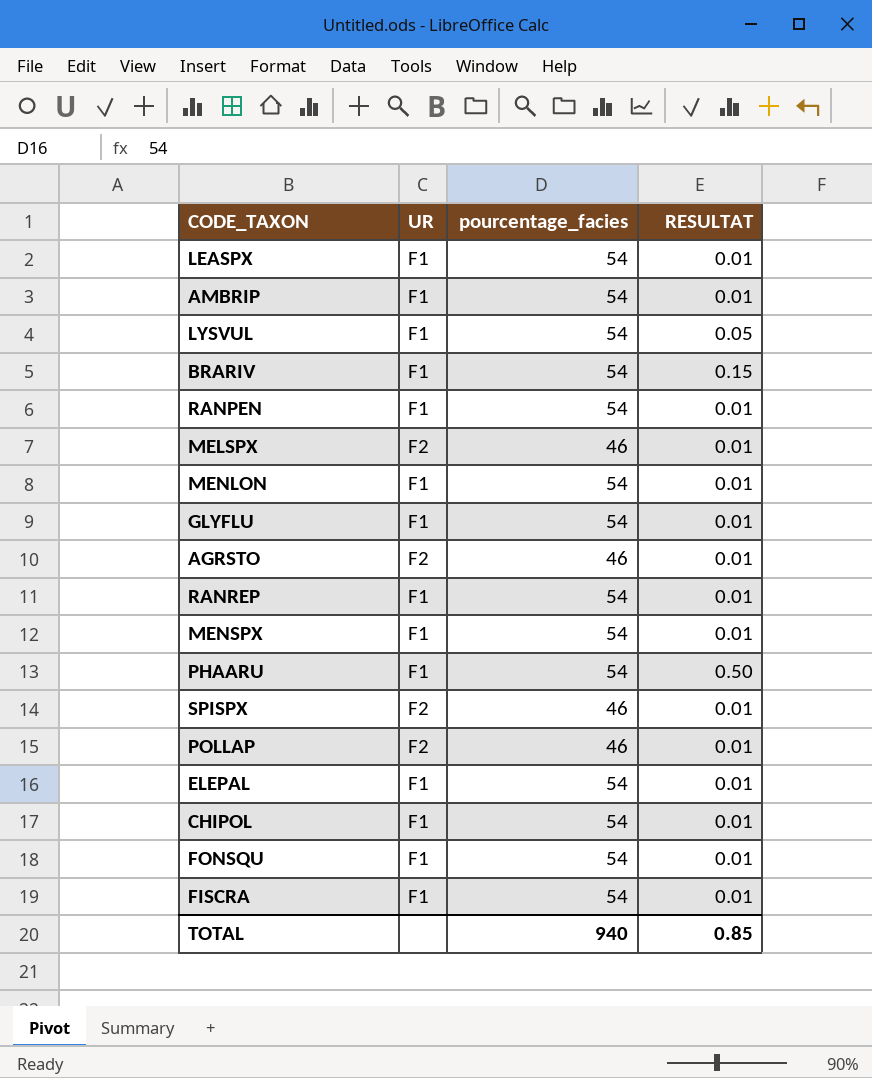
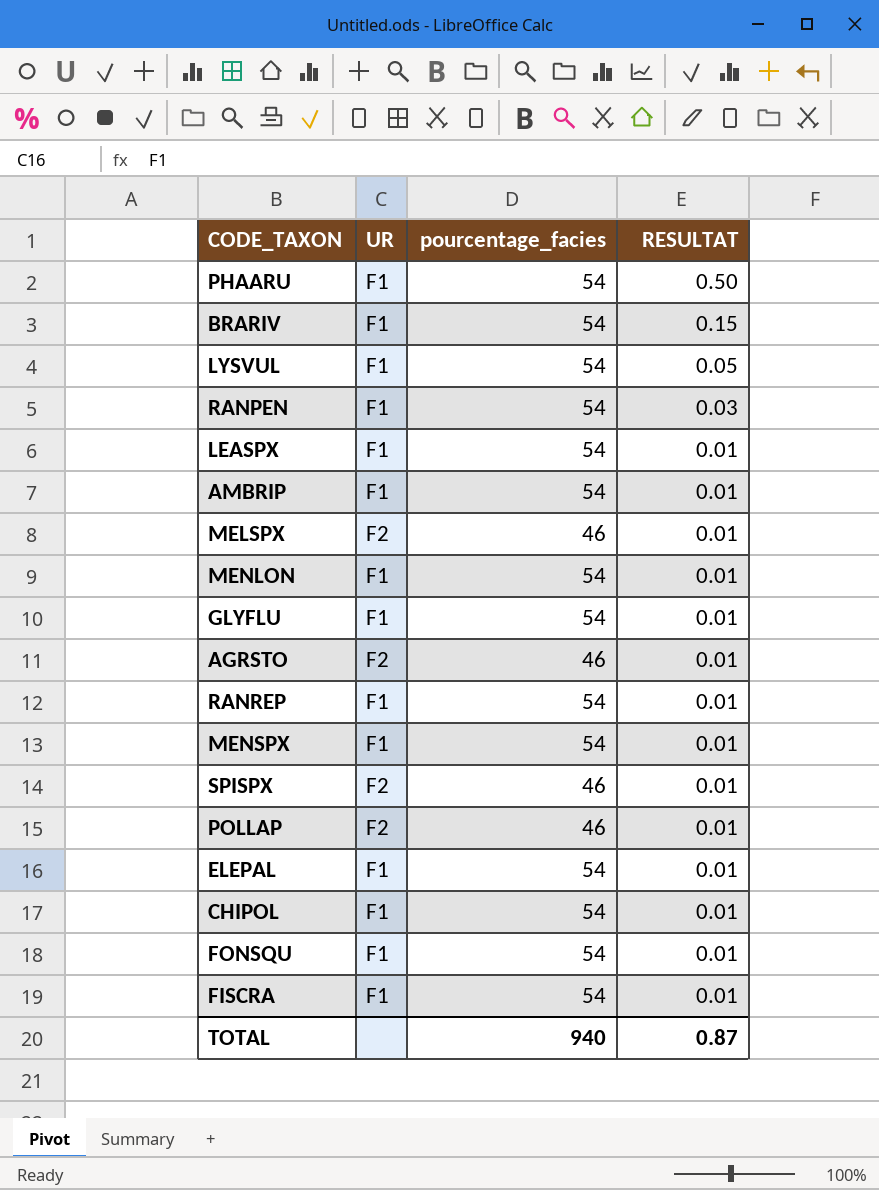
row order: none -> RESULTAT descending
RANPEN | RESULTAT: 0.01 -> 0.03
TOTAL | RESULTAT: 0.85 -> 0.87

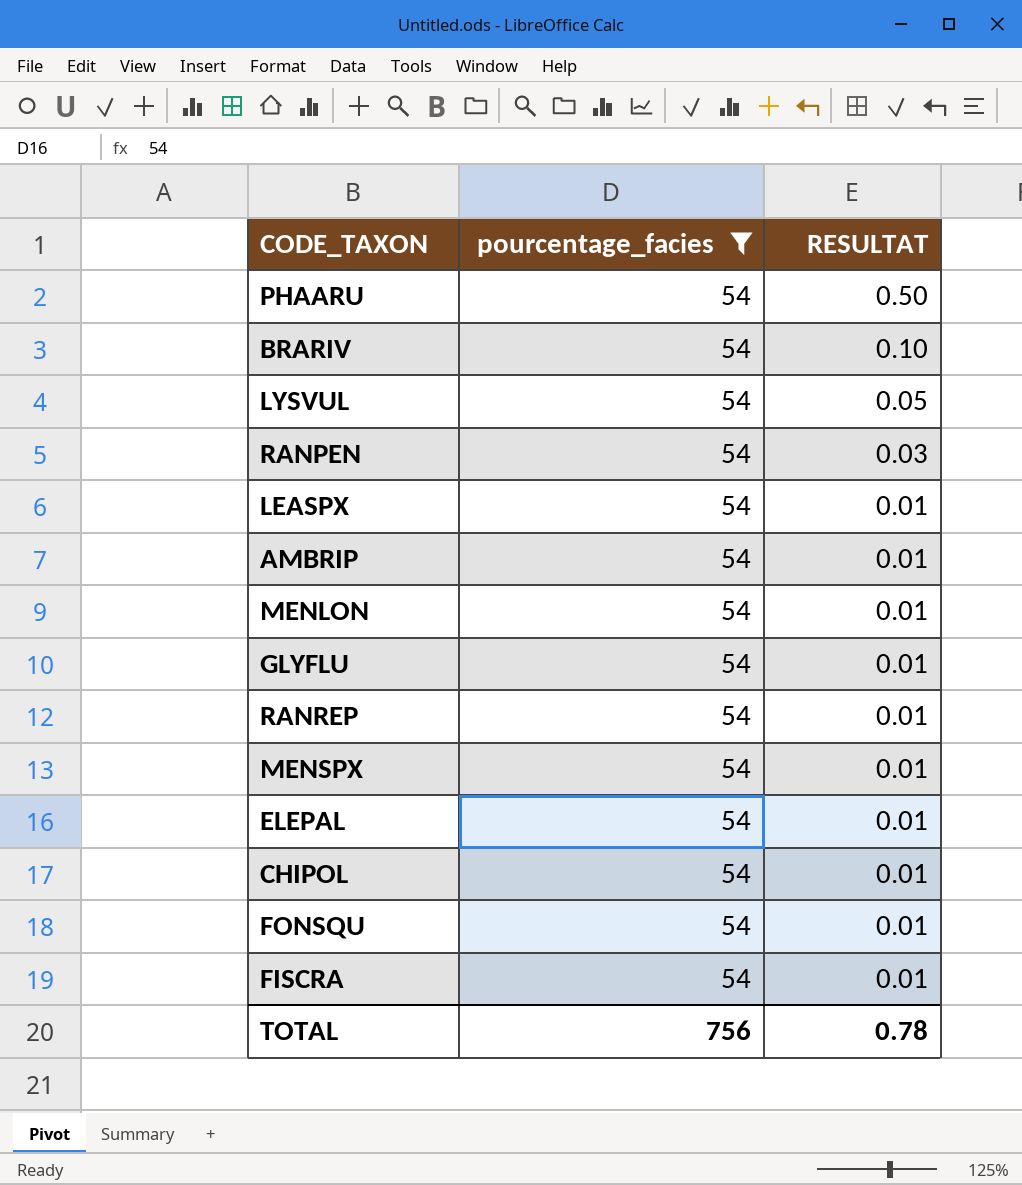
filter: none -> pourcentage_facies = 54
column UR | position: 2 -> none
BRARIV | RESULTAT: 0.15 -> 0.10
TOTAL | pourcentage_facies: 940 -> 756
TOTAL | RESULTAT: 0.87 -> 0.78

